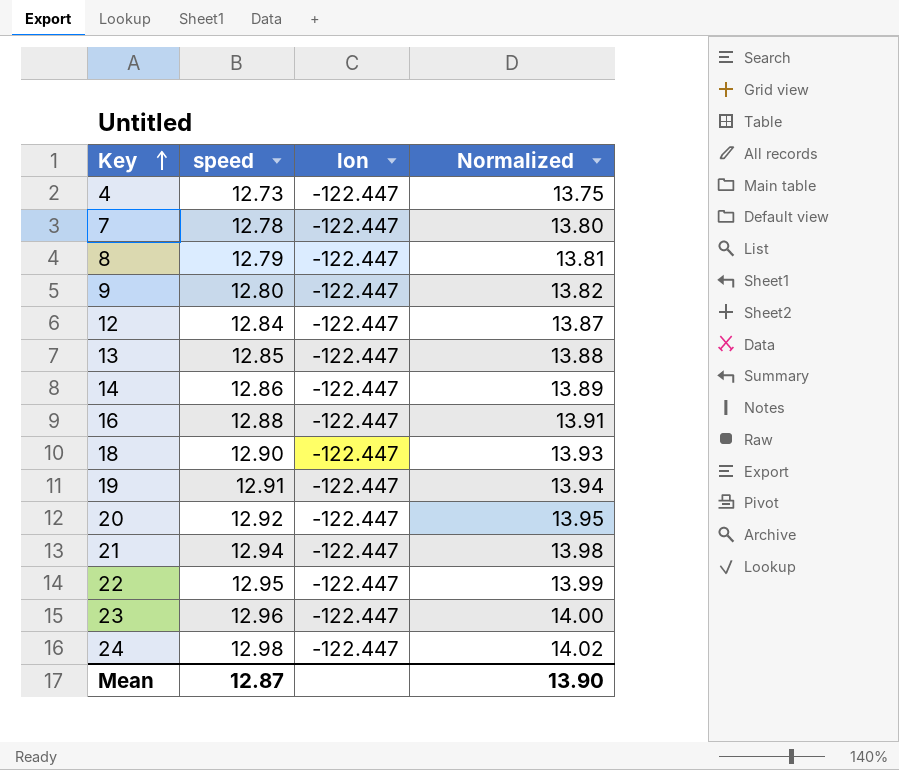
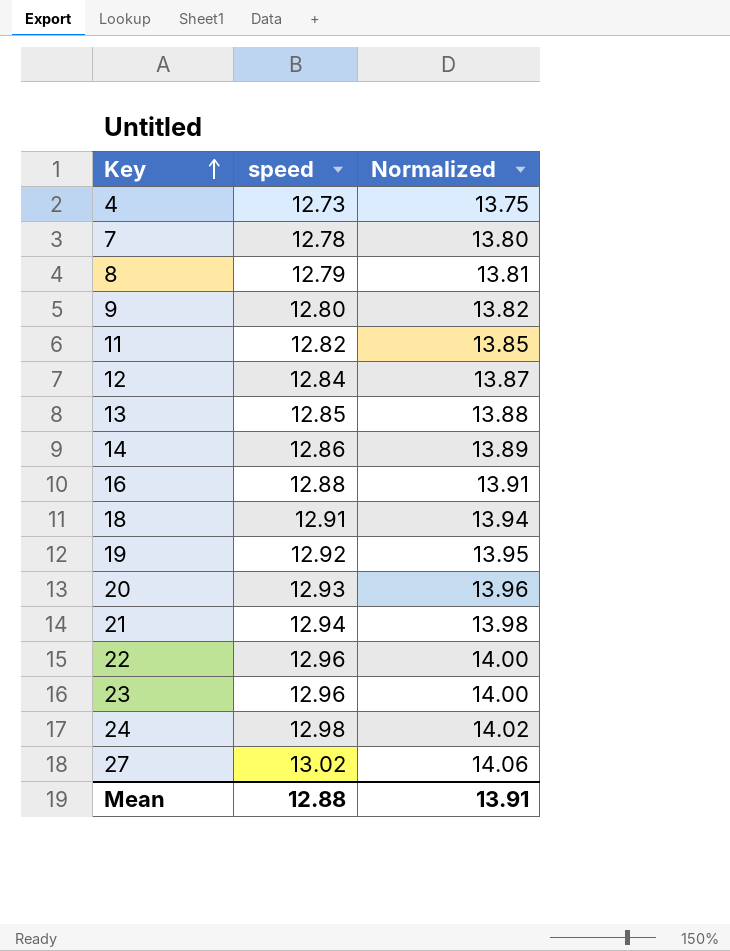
column lon | position: 3 -> none
row 11: none -> 12.82 | 13.85
18 | speed: 12.90 -> 12.91
18 | Normalized: 13.93 -> 13.94
19 | speed: 12.91 -> 12.92
19 | Normalized: 13.94 -> 13.95
20 | speed: 12.92 -> 12.93
20 | Normalized: 13.95 -> 13.96
22 | speed: 12.95 -> 12.96
22 | Normalized: 13.99 -> 14.00
row 27: none -> 13.02 | 14.06
Mean | speed: 12.87 -> 12.88
Mean | Normalized: 13.90 -> 13.91

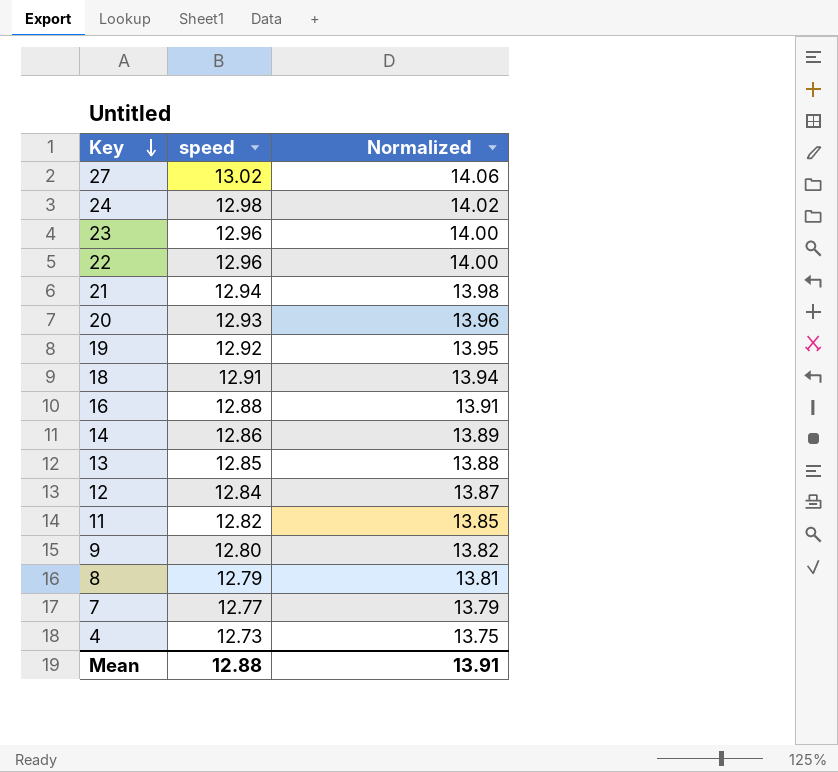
row order: Key ascending -> Key descending
7 | speed: 12.78 -> 12.77
7 | Normalized: 13.80 -> 13.79

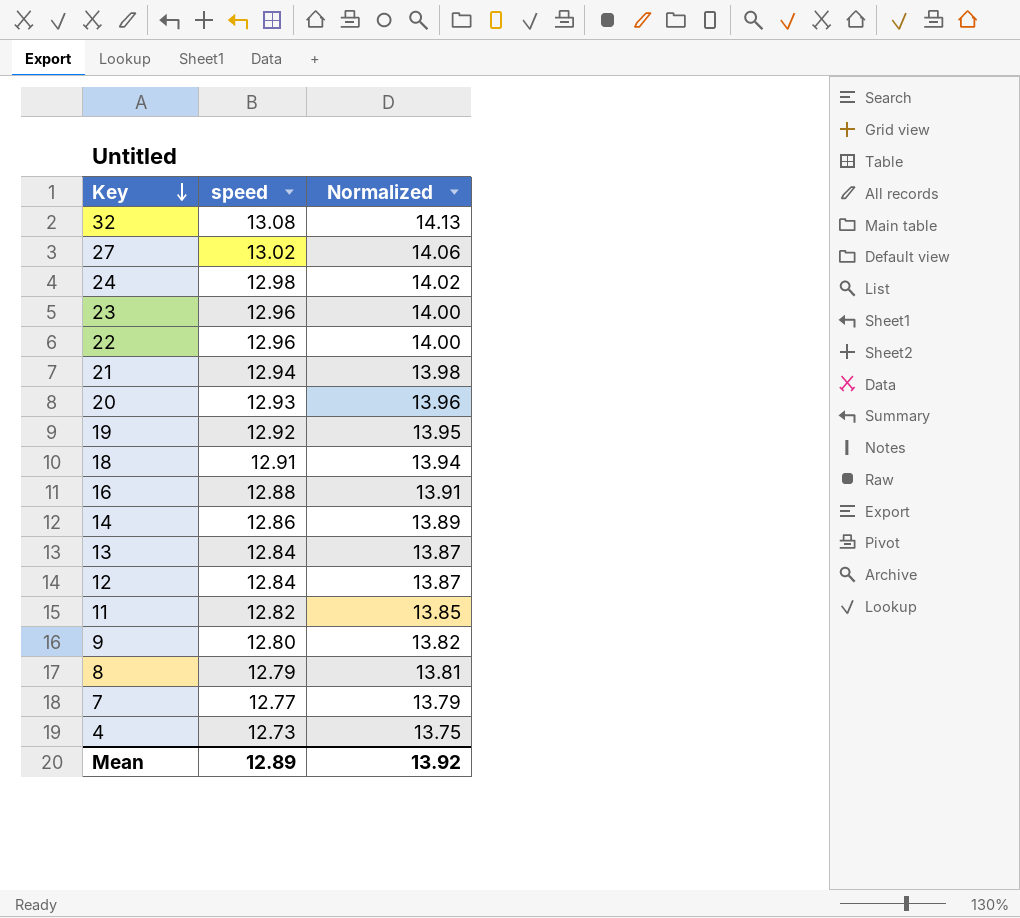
row 32: none -> 13.08 | 14.13
13 | speed: 12.85 -> 12.84
13 | Normalized: 13.88 -> 13.87
Mean | speed: 12.88 -> 12.89
Mean | Normalized: 13.91 -> 13.92

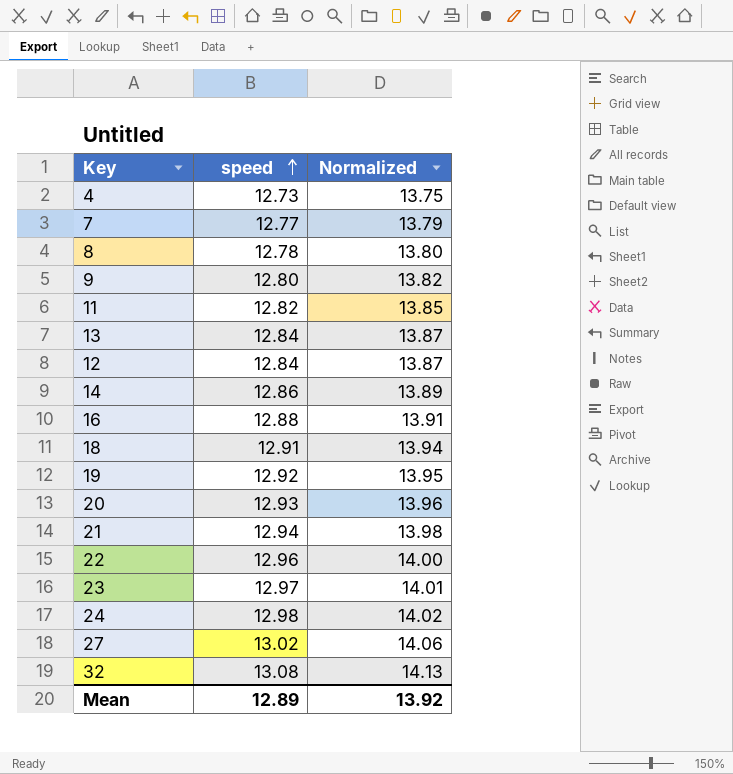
row order: Key descending -> speed ascending
8 | speed: 12.79 -> 12.78
8 | Normalized: 13.81 -> 13.80
23 | speed: 12.96 -> 12.97
23 | Normalized: 14.00 -> 14.01

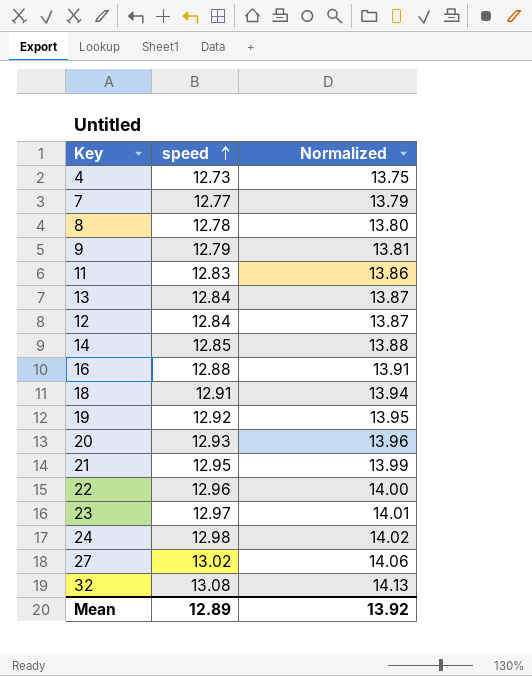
9 | speed: 12.80 -> 12.79
9 | Normalized: 13.82 -> 13.81
11 | speed: 12.82 -> 12.83
11 | Normalized: 13.85 -> 13.86
14 | speed: 12.86 -> 12.85
14 | Normalized: 13.89 -> 13.88
21 | speed: 12.94 -> 12.95
21 | Normalized: 13.98 -> 13.99

